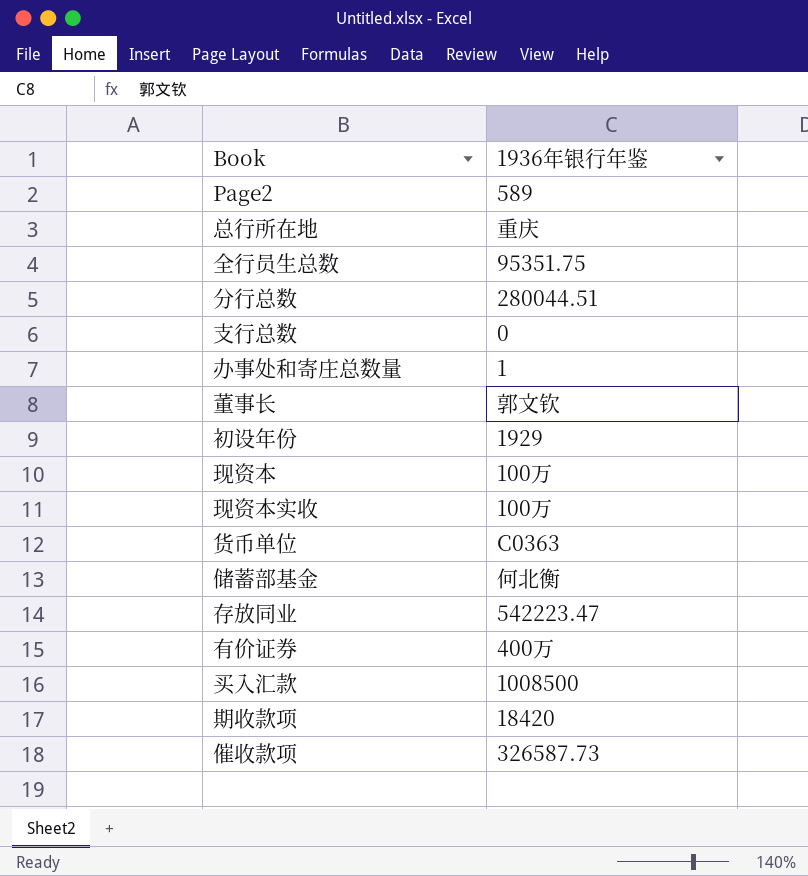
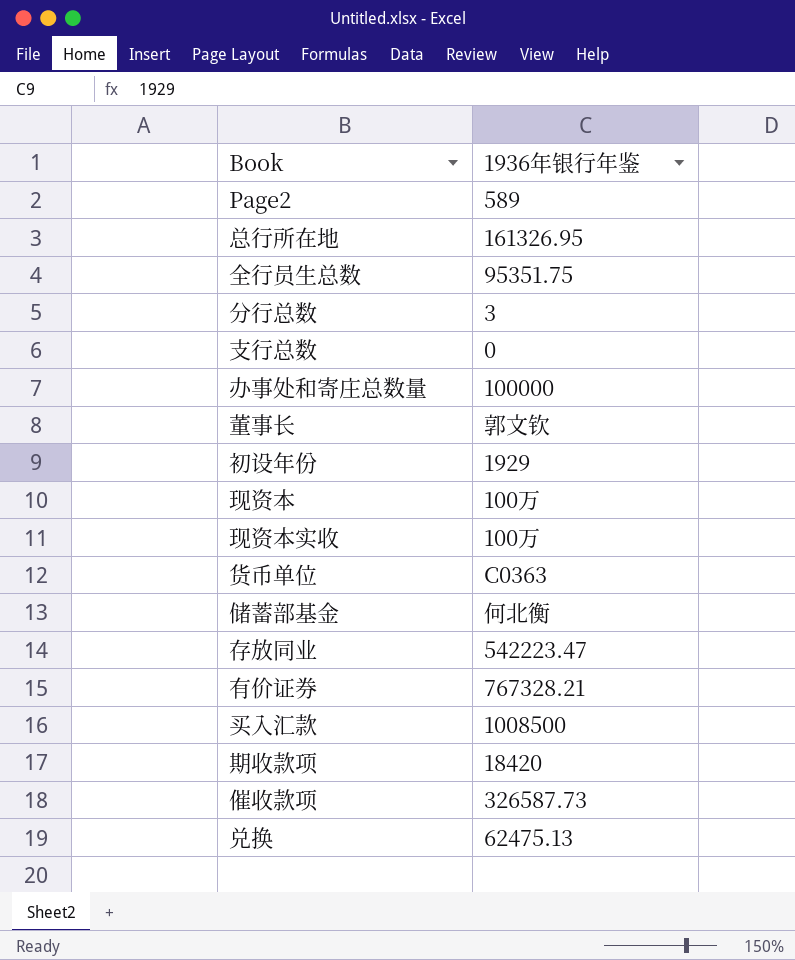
总行所在地 | 1936年银行年鉴: 重庆 -> 161326.95
分行总数 | 1936年银行年鉴: 280044.51 -> 3
办事处和寄庄总数量 | 1936年银行年鉴: 1 -> 100000
有价证券 | 1936年银行年鉴: 400万 -> 767328.21
row 兑换: none -> 62475.13

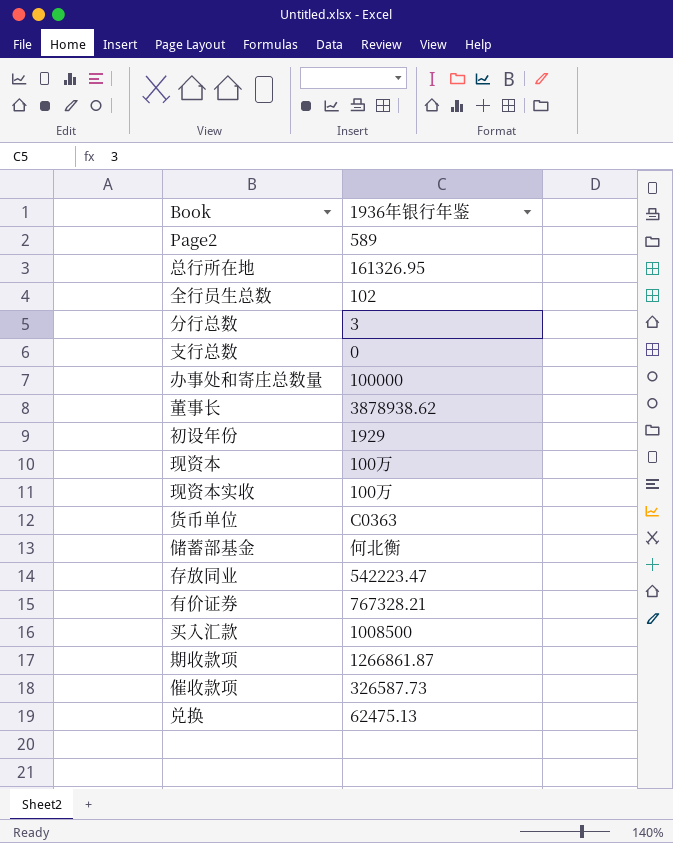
全行员生总数 | 1936年银行年鉴: 95351.75 -> 102
董事长 | 1936年银行年鉴: 郭文钦 -> 3878938.62
期收款项 | 1936年银行年鉴: 18420 -> 1266861.87

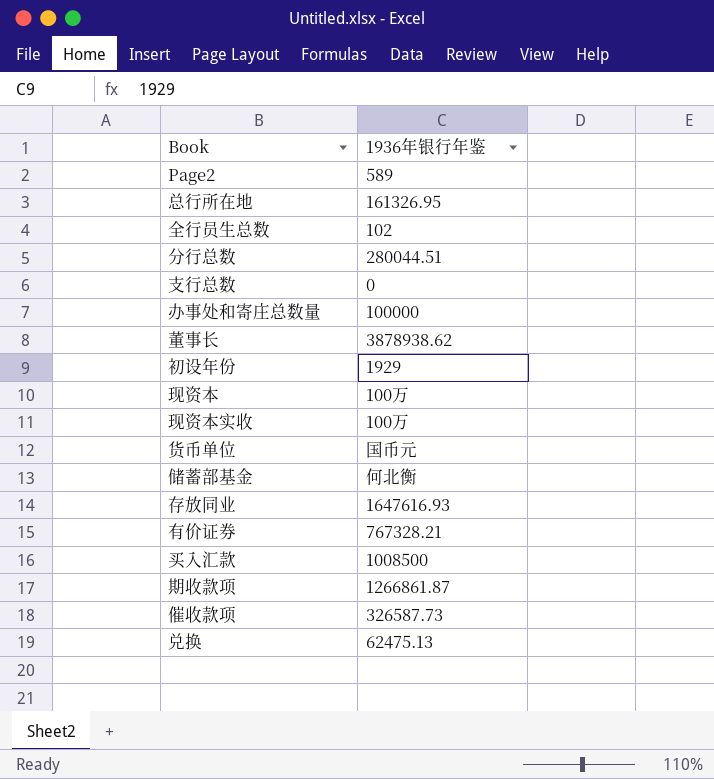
分行总数 | 1936年银行年鉴: 3 -> 280044.51
货币单位 | 1936年银行年鉴: C0363 -> 国币元
存放同业 | 1936年银行年鉴: 542223.47 -> 1647616.93

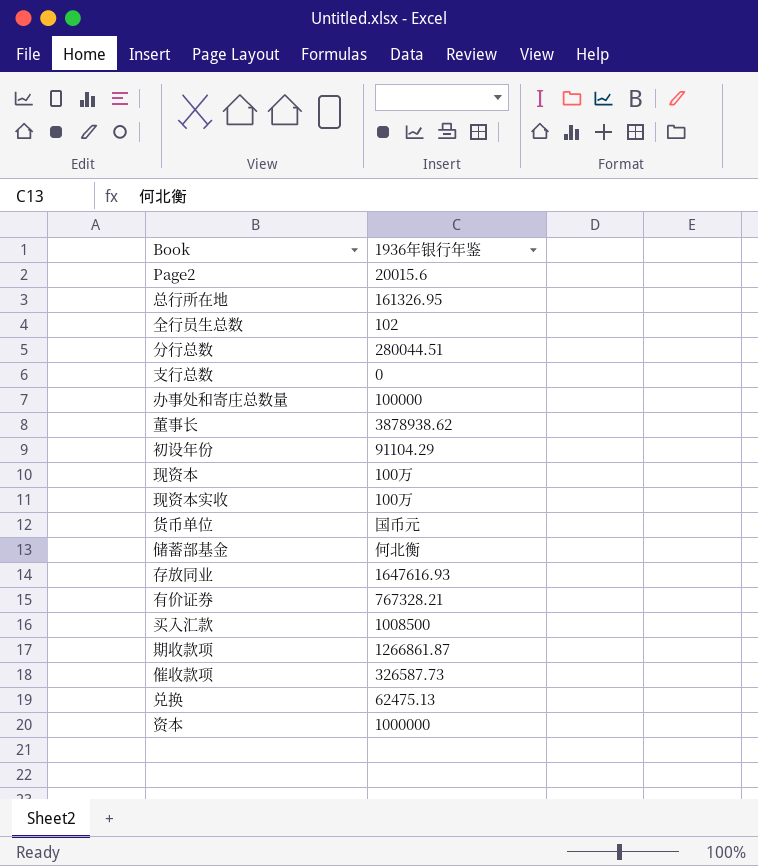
Page2 | 1936年银行年鉴: 589 -> 20015.6
初设年份 | 1936年银行年鉴: 1929 -> 91104.29
row 资本: none -> 1000000

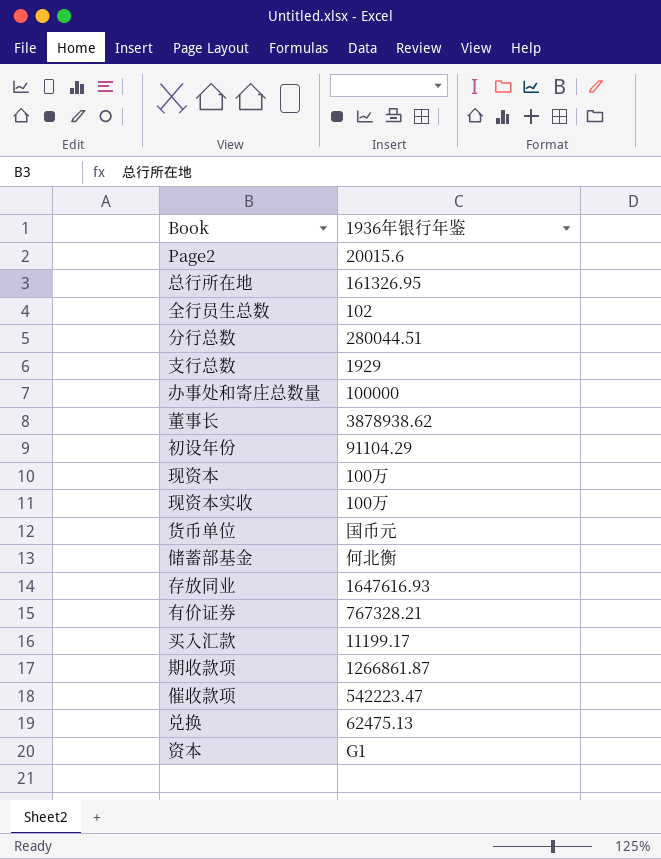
支行总数 | 1936年银行年鉴: 0 -> 1929
买入汇款 | 1936年银行年鉴: 1008500 -> 11199.17
催收款项 | 1936年银行年鉴: 326587.73 -> 542223.47
资本 | 1936年银行年鉴: 1000000 -> G1

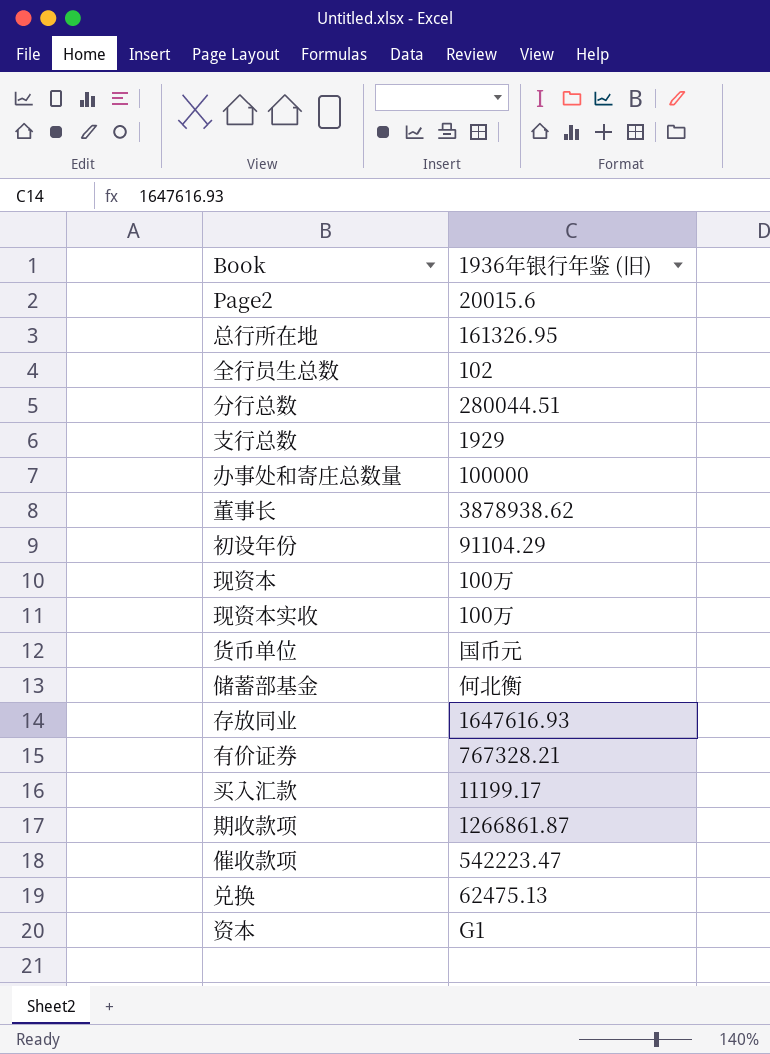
column name: 1936年银行年鉴 -> 1936年银行年鉴 (旧)

